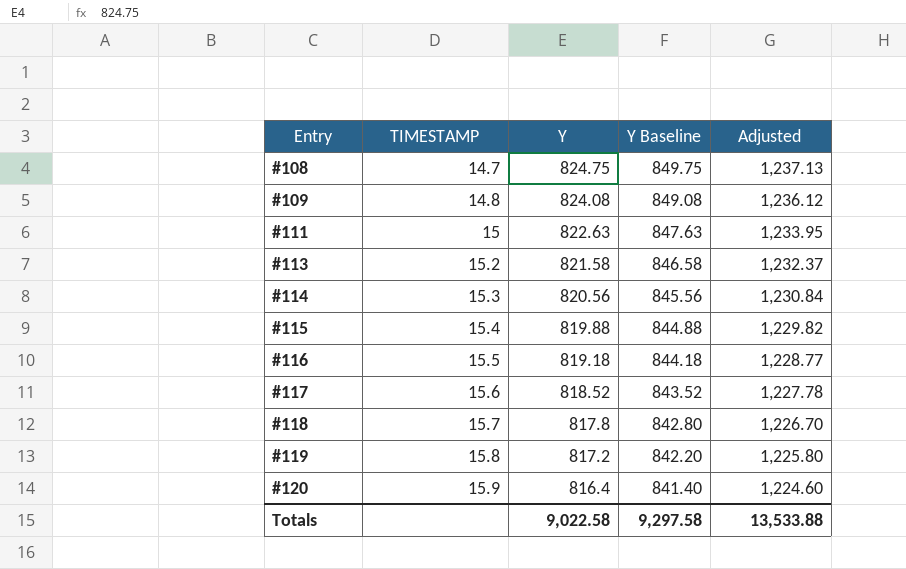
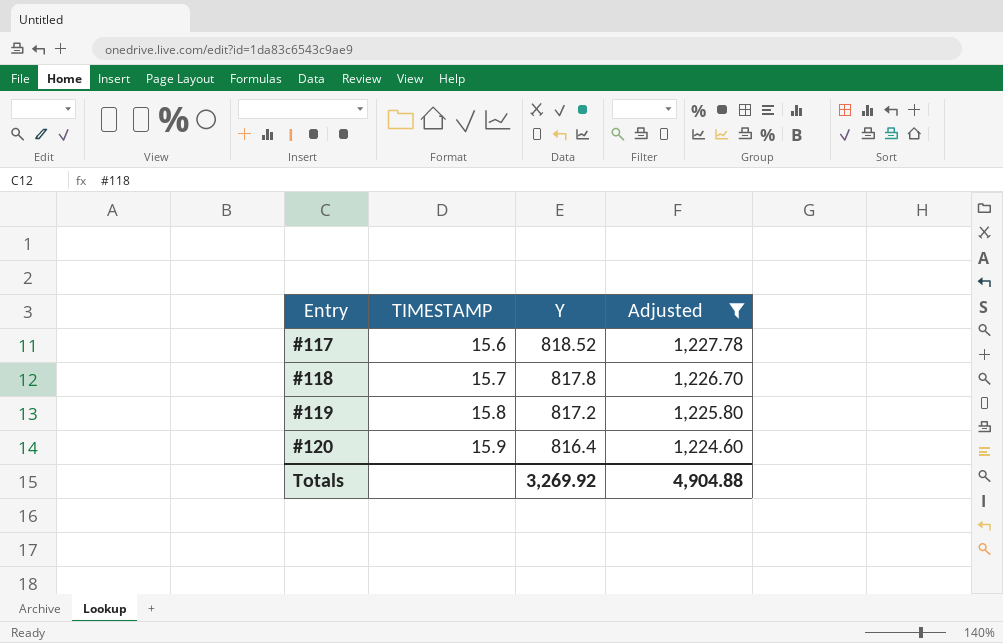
filter: none -> Adjusted <= 1,227.78
column Y Baseline | formula: [Y] + 25 -> none
Totals | Y: 9,022.58 -> 3,269.92
Totals | Adjusted: 13,533.88 -> 4,904.88

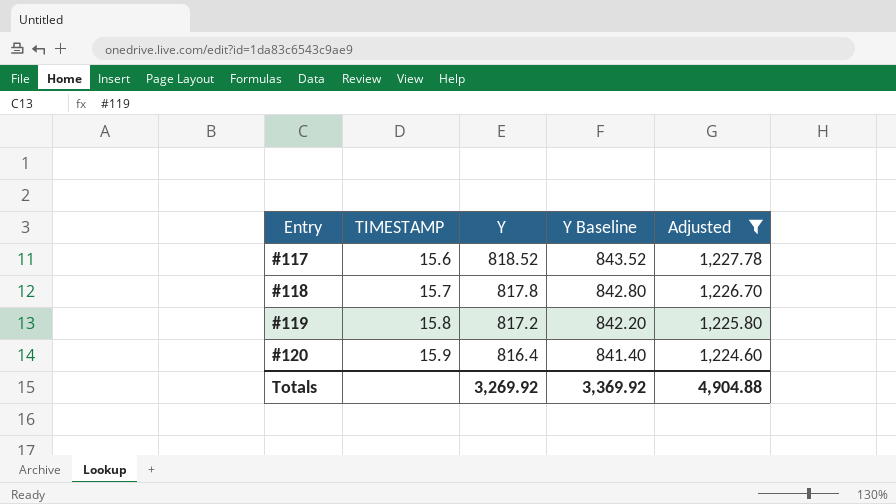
column Y Baseline | formula: none -> [Y] + 25

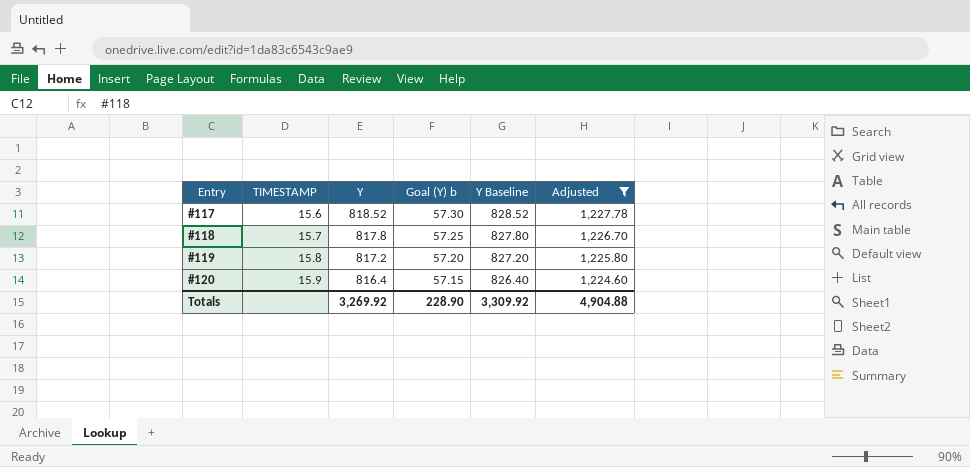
column Goal (Y) b | formula: none -> [Y] * 0.07
column Y Baseline | formula: [Y] + 25 -> [Y] + 10
Totals | Y Baseline: 3,369.92 -> 3,309.92

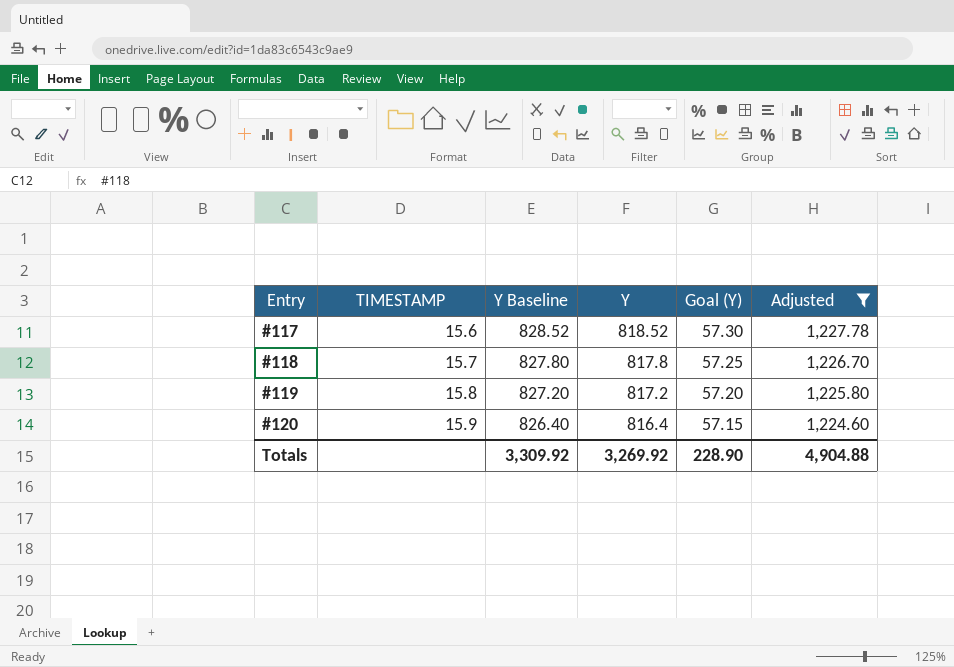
column Y Baseline | position: 5 -> 3
column name: Goal (Y) b -> Goal (Y)

